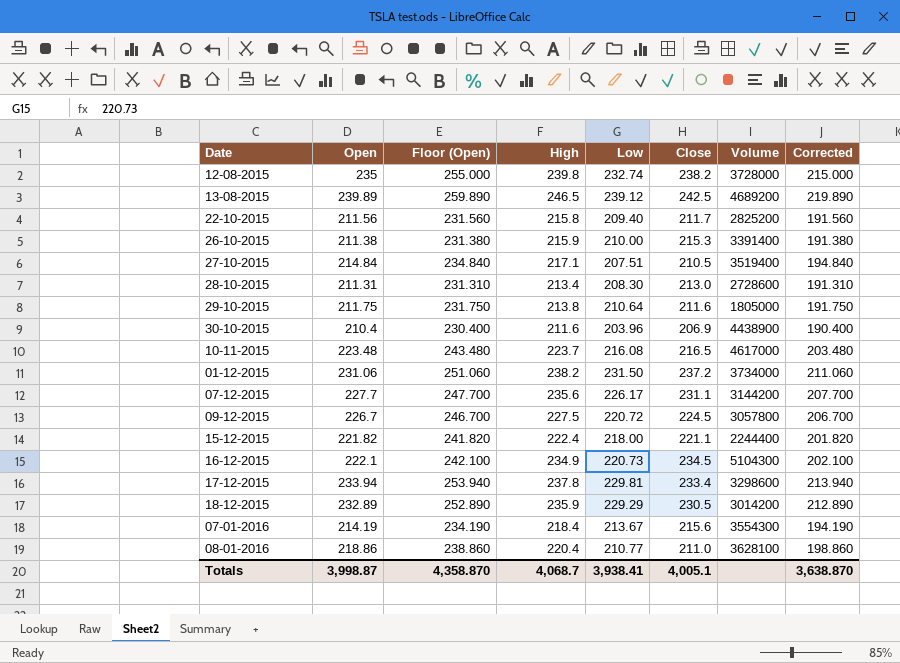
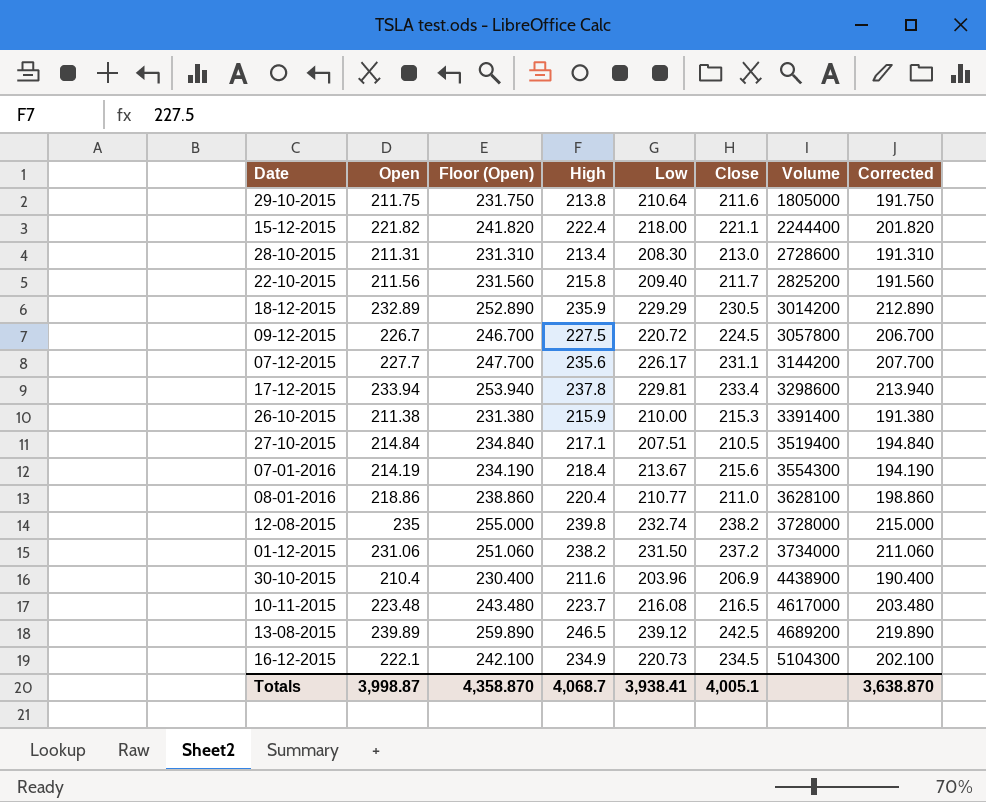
row order: Date ascending -> Volume ascending

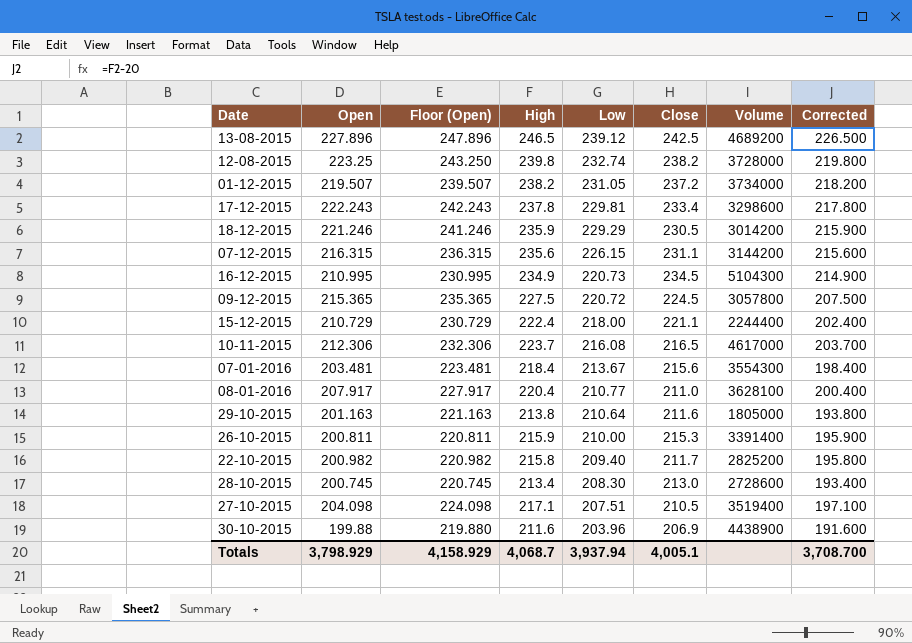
row order: Volume ascending -> Low descending
column Corrected | formula: [Open] - 20 -> [High] - 20
13-08-2015 | Open: 239.89 -> 227.896
13-08-2015 | Floor (Open): 259.890 -> 247.896
12-08-2015 | Open: 235 -> 223.25
12-08-2015 | Floor (Open): 255.000 -> 243.250
01-12-2015 | Open: 231.06 -> 219.507
01-12-2015 | Floor (Open): 251.060 -> 239.507
01-12-2015 | Low: 231.50 -> 231.05
17-12-2015 | Open: 233.94 -> 222.243
17-12-2015 | Floor (Open): 253.940 -> 242.243
18-12-2015 | Open: 232.89 -> 221.246
18-12-2015 | Floor (Open): 252.890 -> 241.246
07-12-2015 | Open: 227.7 -> 216.315
07-12-2015 | Floor (Open): 247.700 -> 236.315
07-12-2015 | Low: 226.17 -> 226.15
16-12-2015 | Open: 222.1 -> 210.995
16-12-2015 | Floor (Open): 242.100 -> 230.995
09-12-2015 | Open: 226.7 -> 215.365
09-12-2015 | Floor (Open): 246.700 -> 235.365
15-12-2015 | Open: 221.82 -> 210.729
15-12-2015 | Floor (Open): 241.820 -> 230.729
10-11-2015 | Open: 223.48 -> 212.306
10-11-2015 | Floor (Open): 243.480 -> 232.306
07-01-2016 | Open: 214.19 -> 203.481
07-01-2016 | Floor (Open): 234.190 -> 223.481
08-01-2016 | Open: 218.86 -> 207.917
08-01-2016 | Floor (Open): 238.860 -> 227.917
29-10-2015 | Open: 211.75 -> 201.163
29-10-2015 | Floor (Open): 231.750 -> 221.163
26-10-2015 | Open: 211.38 -> 200.811
26-10-2015 | Floor (Open): 231.380 -> 220.811
22-10-2015 | Open: 211.56 -> 200.982
22-10-2015 | Floor (Open): 231.560 -> 220.982
28-10-2015 | Open: 211.31 -> 200.745
28-10-2015 | Floor (Open): 231.310 -> 220.745
27-10-2015 | Open: 214.84 -> 204.098
27-10-2015 | Floor (Open): 234.840 -> 224.098
30-10-2015 | Open: 210.4 -> 199.88
30-10-2015 | Floor (Open): 230.400 -> 219.880
Totals | Open: 3,998.87 -> 3,798.929
Totals | Floor (Open): 4,358.870 -> 4,158.929
Totals | Low: 3,938.41 -> 3,937.94
Totals | Corrected: 3,638.870 -> 3,708.700

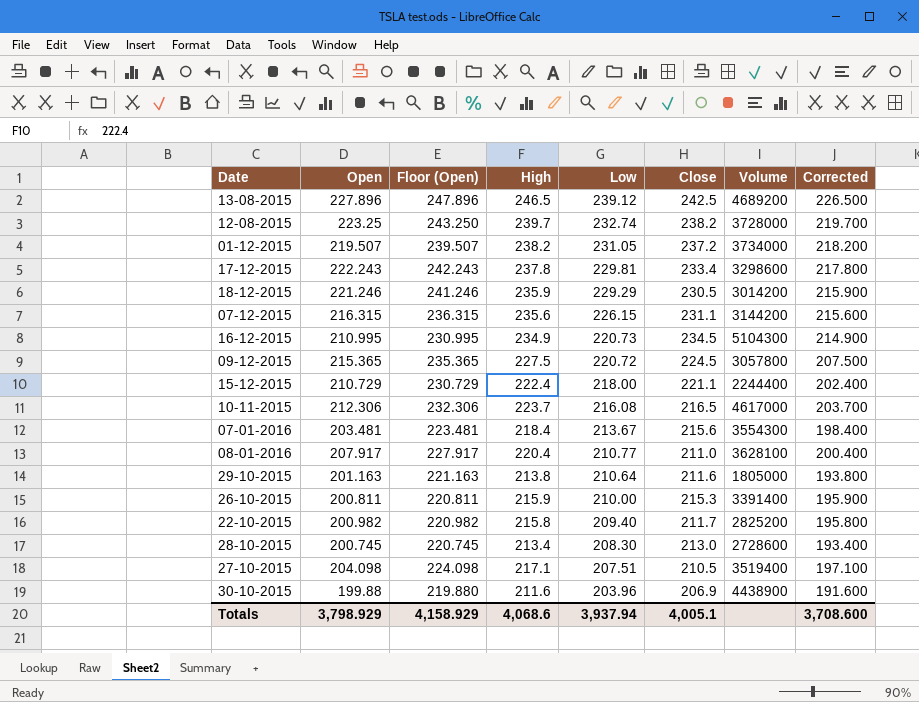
12-08-2015 | High: 239.8 -> 239.7
12-08-2015 | Corrected: 219.800 -> 219.700
Totals | High: 4,068.7 -> 4,068.6
Totals | Corrected: 3,708.700 -> 3,708.600

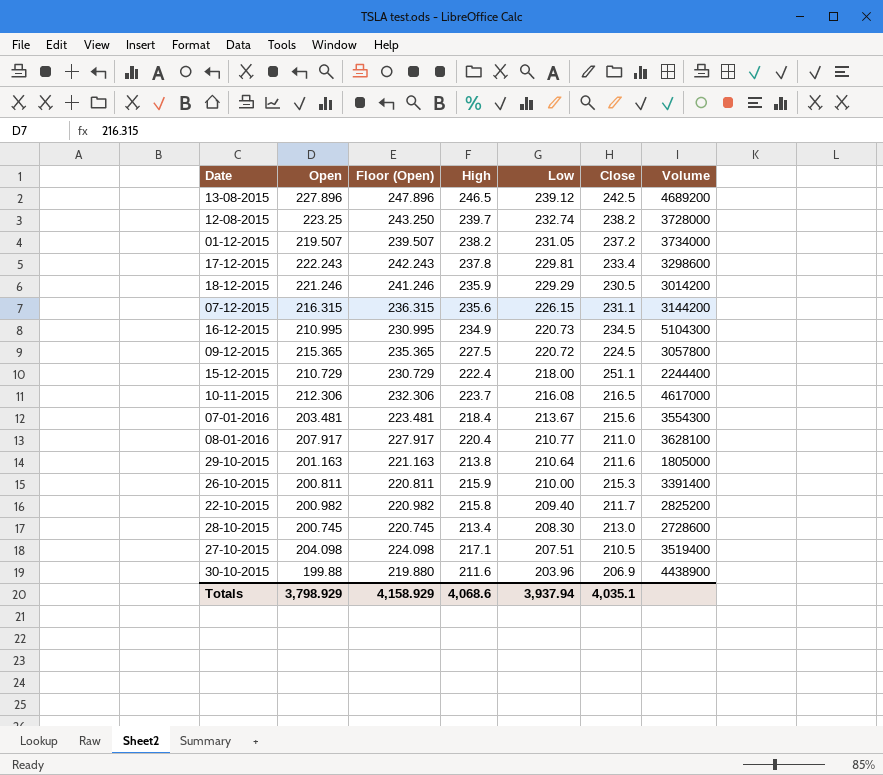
column Corrected | formula: [High] - 20 -> none
15-12-2015 | Close: 221.1 -> 251.1
Totals | Close: 4,005.1 -> 4,035.1

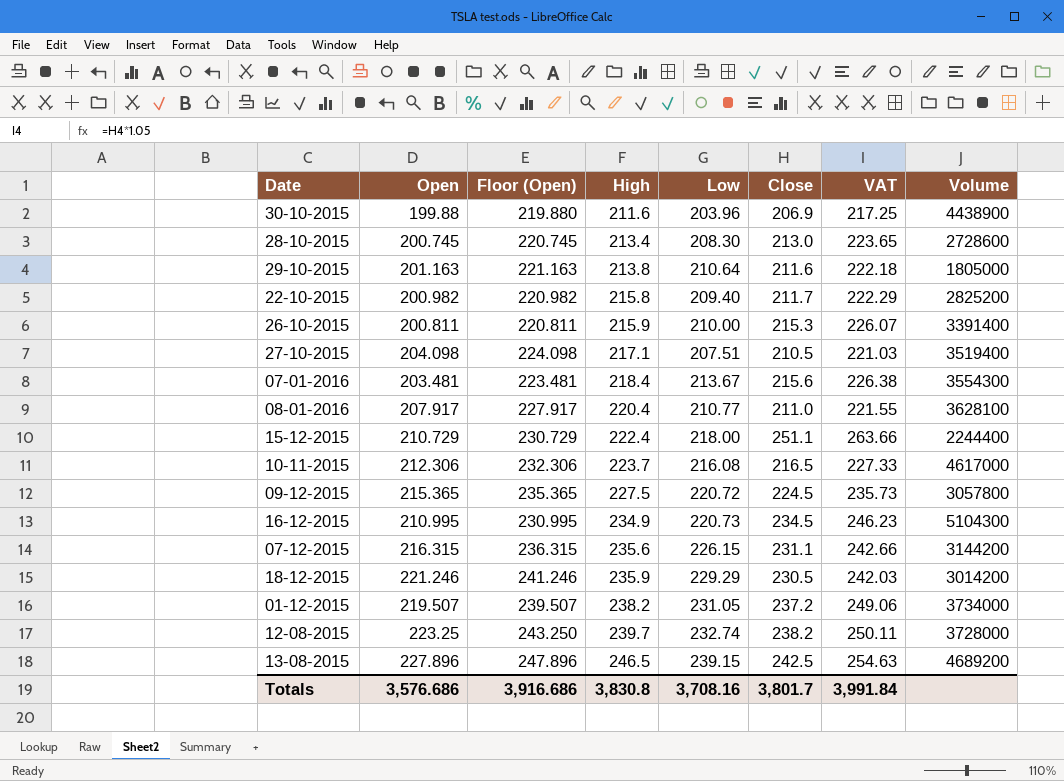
row order: Low descending -> High ascending
column VAT | formula: none -> [Close] * 1.05
row 17-12-2015: 222.243 | 242.243 | 237.8 | 229.81 | 233.4 | 3298600 -> none
13-08-2015 | Low: 239.12 -> 239.15
Totals | Open: 3,798.929 -> 3,576.686
Totals | Floor (Open): 4,158.929 -> 3,916.686
Totals | High: 4,068.6 -> 3,830.8
Totals | Low: 3,937.94 -> 3,708.16
Totals | Close: 4,035.1 -> 3,801.7

